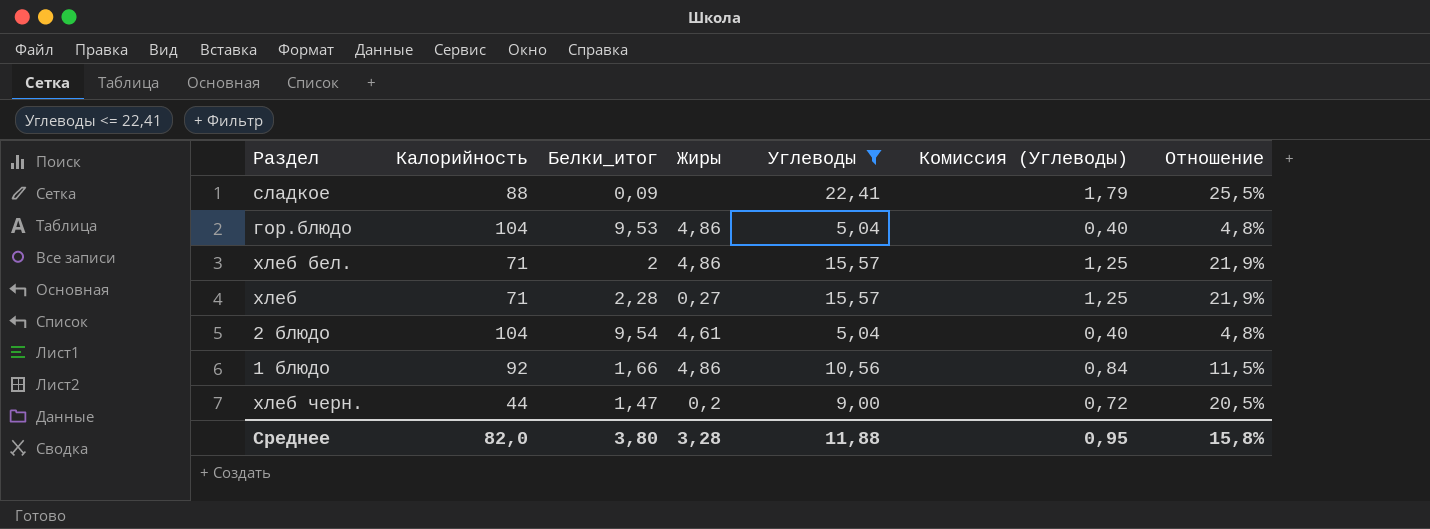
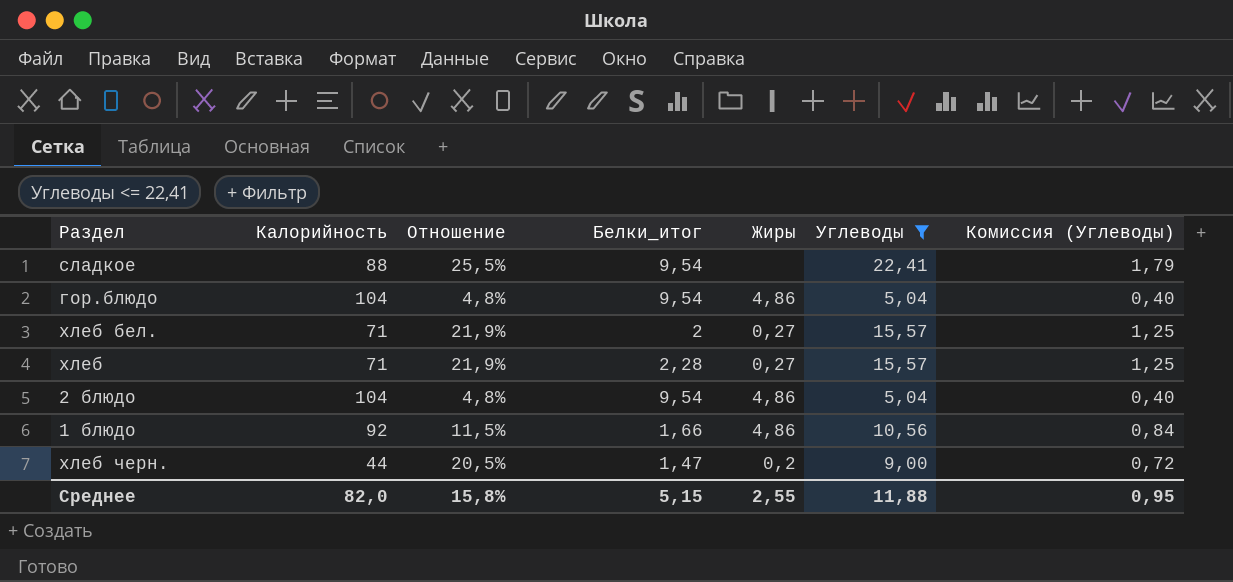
column Отношение | position: 7 -> 3
сладкое | Белки_итог: 0,09 -> 9,54
гор.блюдо | Белки_итог: 9,53 -> 9,54
хлеб бел. | Жиры: 4,86 -> 0,27
2 блюдо | Жиры: 4,61 -> 4,86
Среднее | Белки_итог: 3,80 -> 5,15
Среднее | Жиры: 3,28 -> 2,55

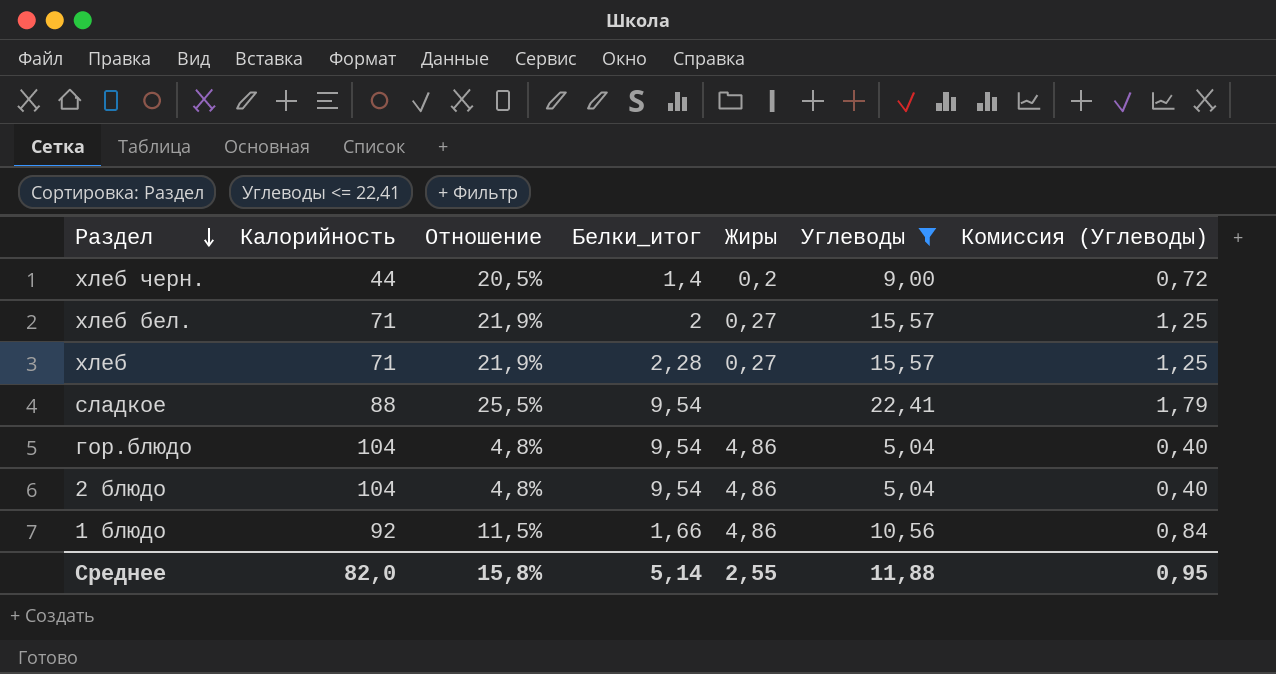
row order: none -> Раздел descending
хлеб черн. | Белки_итог: 1,47 -> 1,4
Среднее | Белки_итог: 5,15 -> 5,14

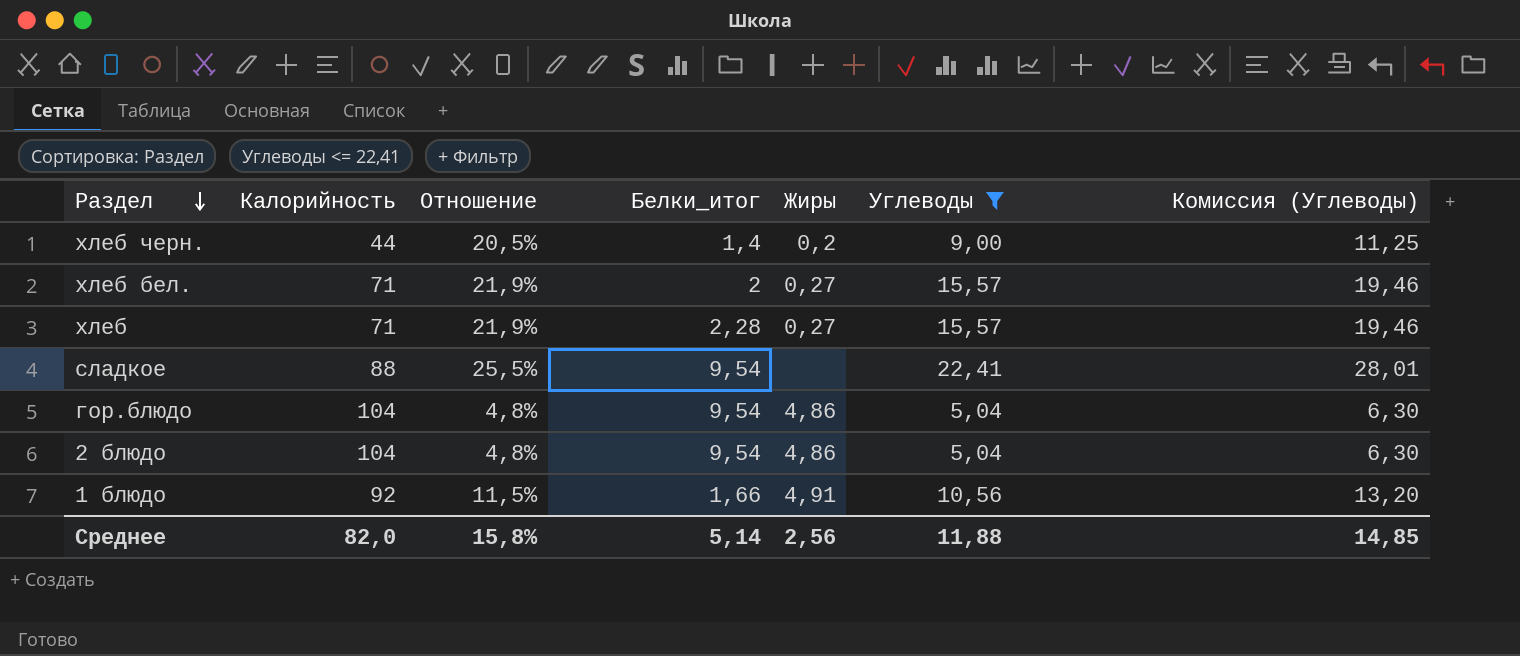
column Комиссия (Углеводы) | formula: [Углеводы] * 0,08 -> [Углеводы] * 1,25
1 блюдо | Жиры: 4,86 -> 4,91
Среднее | Жиры: 2,55 -> 2,56
Среднее | Комиссия (Углеводы): 0,95 -> 14,85

